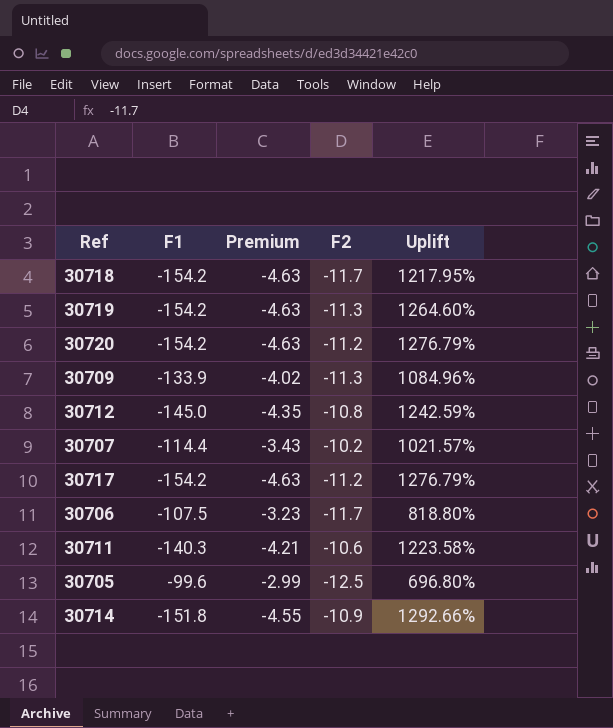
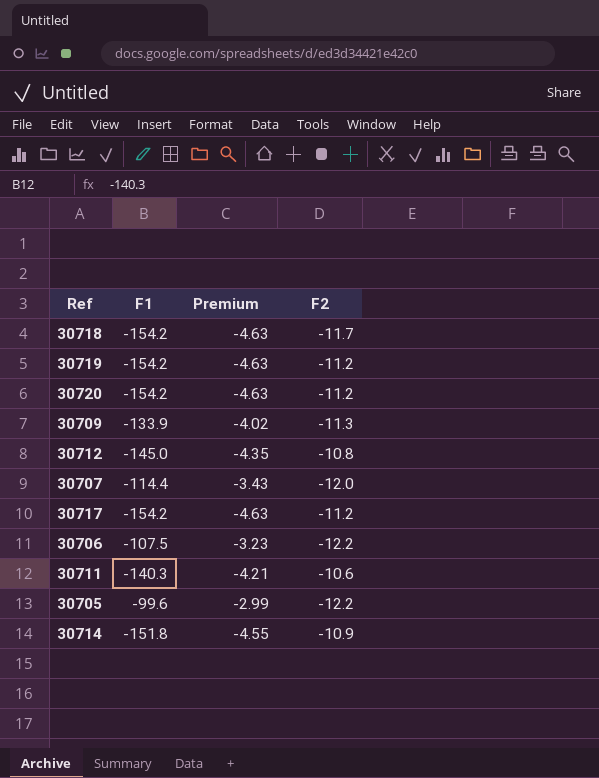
column Uplift | formula: ([F1] - [F2]) / [F2] -> none
30719 | F2: -11.3 -> -11.2
30707 | F2: -10.2 -> -12.0
30706 | F2: -11.7 -> -12.2
30705 | F2: -12.5 -> -12.2

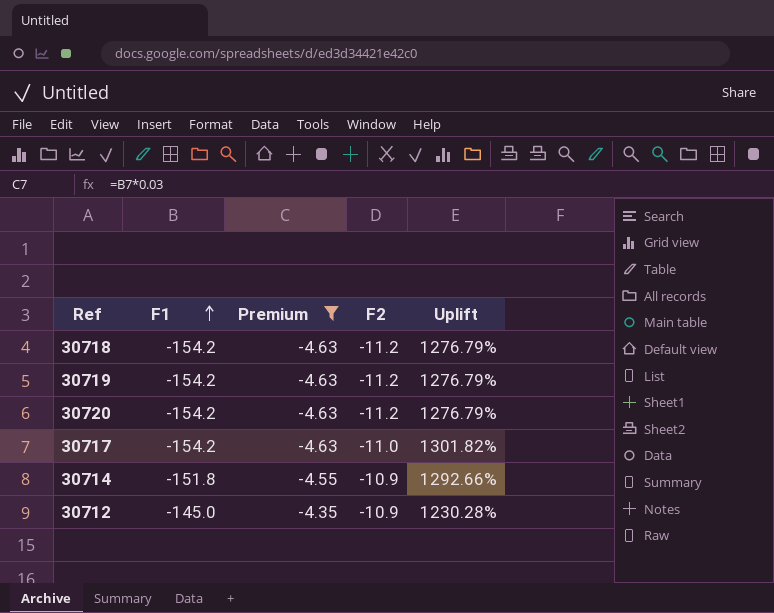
filter: none -> Premium <= -4.35
row order: none -> F1 ascending
column Uplift | formula: none -> ([F1] - [F2]) / [F2]
30718 | F2: -11.7 -> -11.2
30717 | F2: -11.2 -> -11.0
30712 | F2: -10.8 -> -10.9

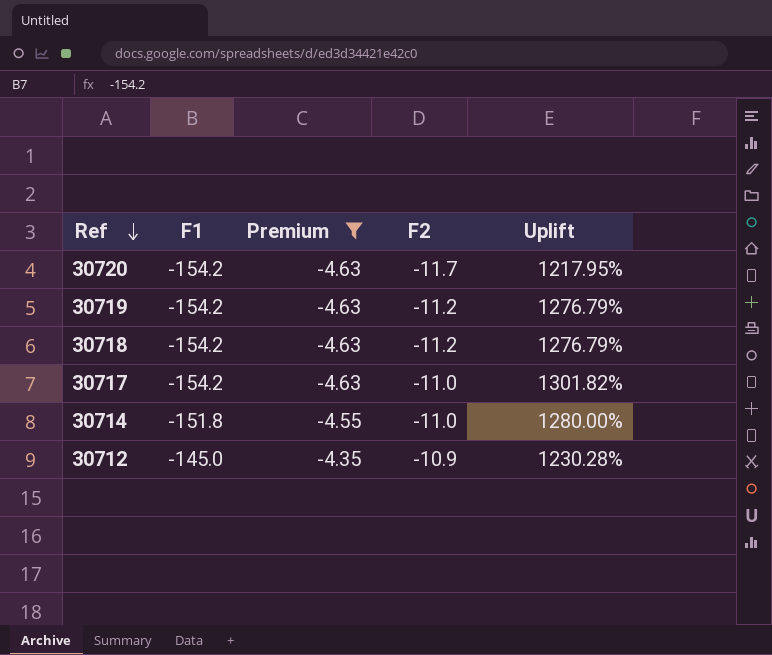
row order: F1 ascending -> Ref descending
30720 | F2: -11.2 -> -11.7
30720 | Uplift: 1276.79% -> 1217.95%
30714 | F2: -10.9 -> -11.0
30714 | Uplift: 1292.66% -> 1280.00%

